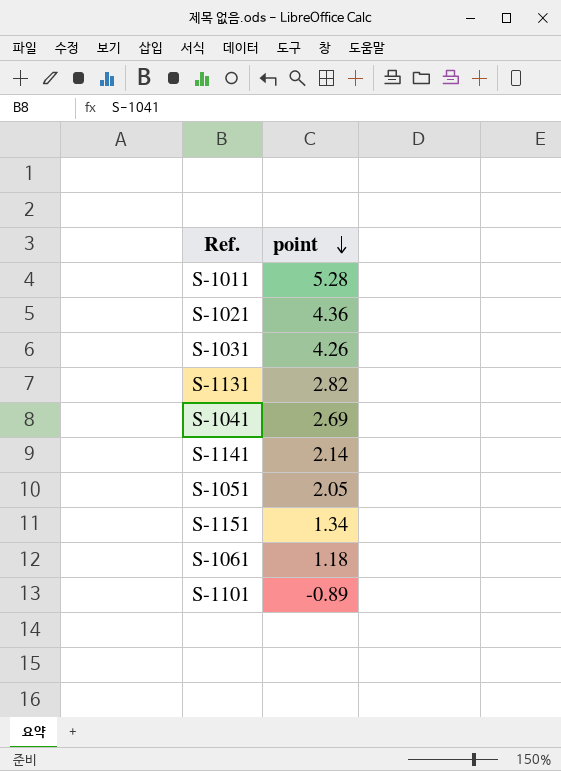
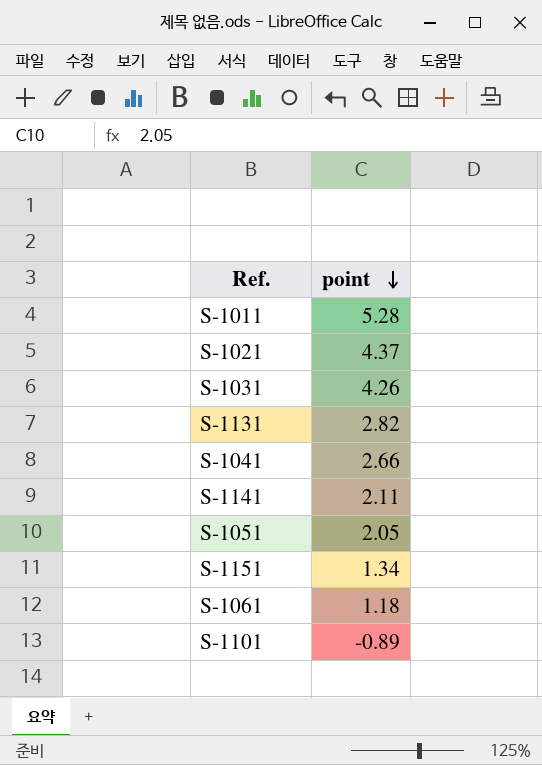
S-1021 | point: 4.36 -> 4.37
S-1041 | point: 2.69 -> 2.66
S-1141 | point: 2.14 -> 2.11

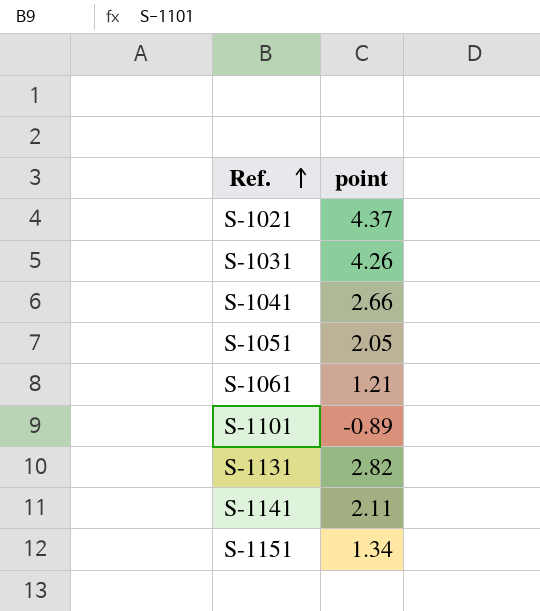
row order: point descending -> Ref. ascending
row S-1011: 5.28 -> none
S-1061 | point: 1.18 -> 1.21

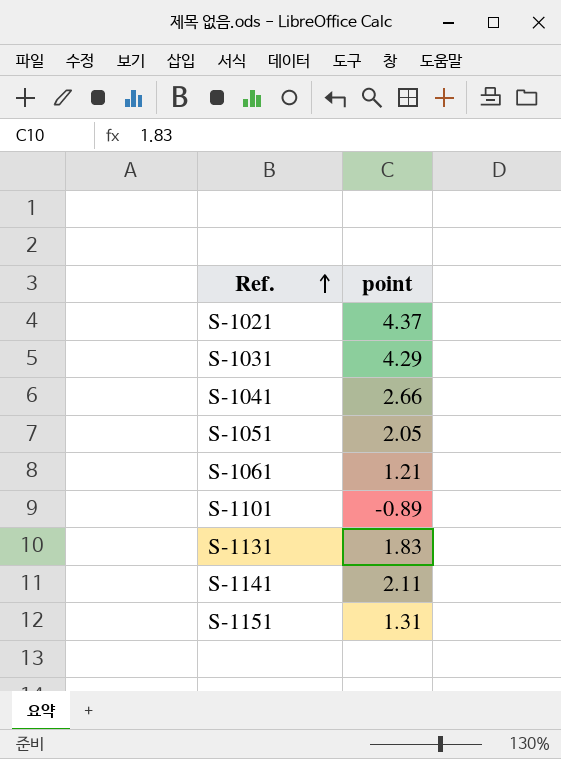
S-1031 | point: 4.26 -> 4.29
S-1131 | point: 2.82 -> 1.83
S-1151 | point: 1.34 -> 1.31

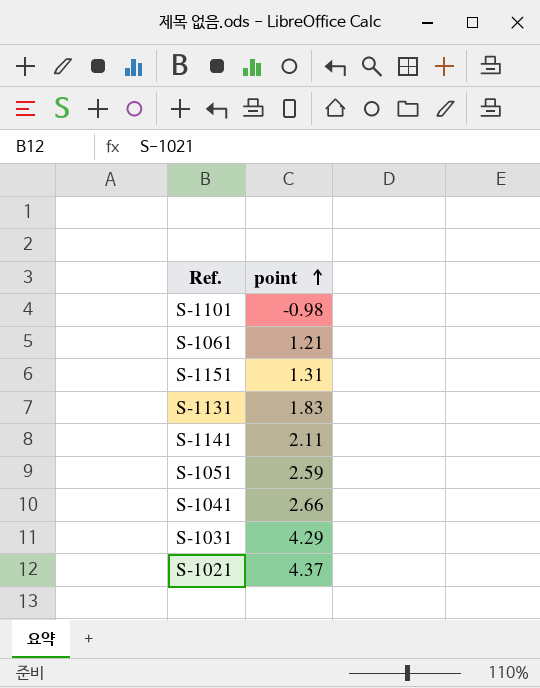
row order: Ref. ascending -> point ascending
S-1101 | point: -0.89 -> -0.98
S-1051 | point: 2.05 -> 2.59

